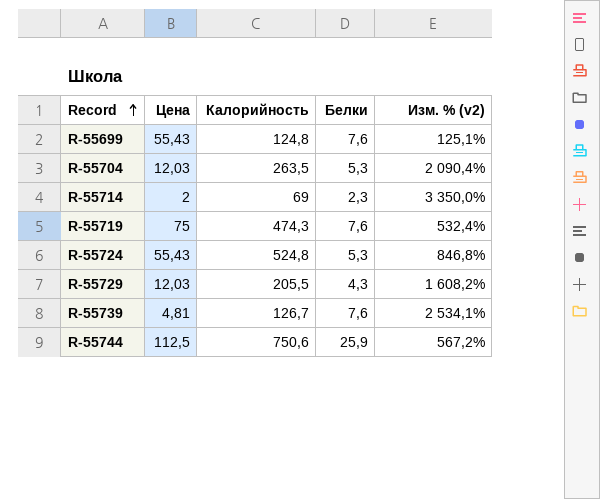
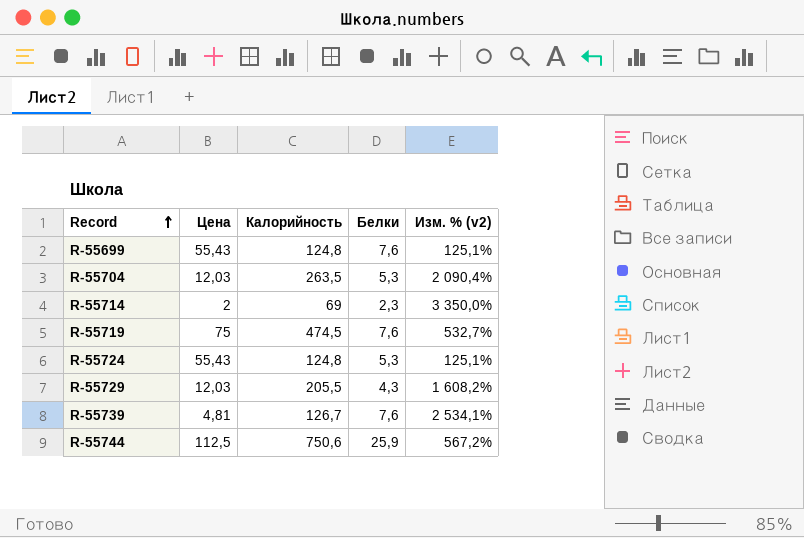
R-55719 | Калорийность: 474,3 -> 474,5
R-55719 | Изм. % (v2): 532,4% -> 532,7%
R-55724 | Калорийность: 524,8 -> 124,8
R-55724 | Изм. % (v2): 846,8% -> 125,1%

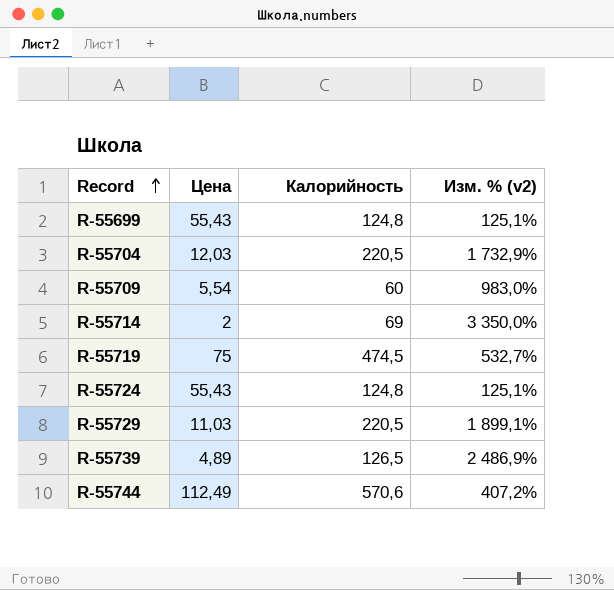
column Белки | position: 4 -> none
R-55704 | Калорийность: 263,5 -> 220,5
R-55704 | Изм. % (v2): 2 090,4% -> 1 732,9%
row R-55709: none -> 5,54 | 60 | 983,0%
R-55729 | Цена: 12,03 -> 11,03
R-55729 | Калорийность: 205,5 -> 220,5
R-55729 | Изм. % (v2): 1 608,2% -> 1 899,1%
R-55739 | Цена: 4,81 -> 4,89
R-55739 | Калорийность: 126,7 -> 126,5
R-55739 | Изм. % (v2): 2 534,1% -> 2 486,9%
R-55744 | Цена: 112,5 -> 112,49
R-55744 | Калорийность: 750,6 -> 570,6
R-55744 | Изм. % (v2): 567,2% -> 407,2%

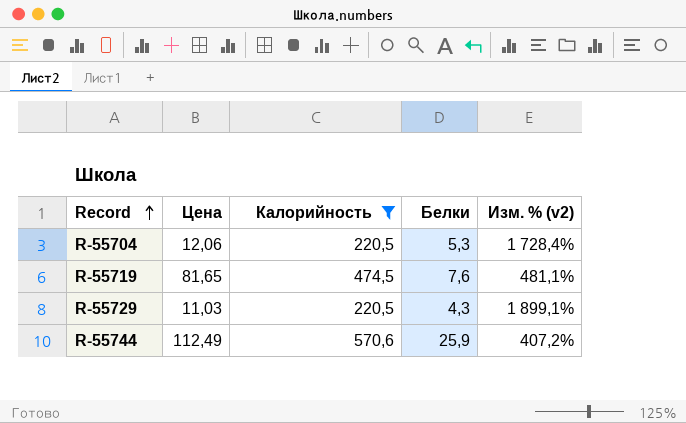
filter: none -> Калорийность >= 220,5
column Белки | position: none -> 4
R-55704 | Цена: 12,03 -> 12,06
R-55704 | Изм. % (v2): 1 732,9% -> 1 728,4%
R-55719 | Цена: 75 -> 81,65
R-55719 | Изм. % (v2): 532,7% -> 481,1%

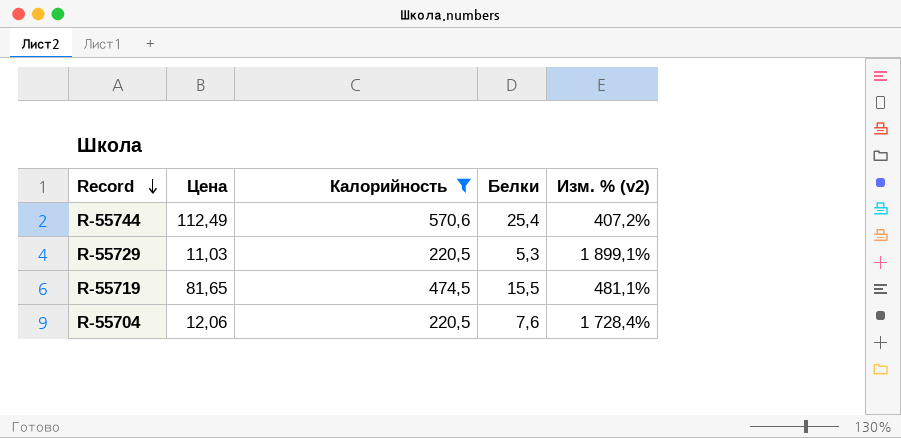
row order: Record ascending -> Record descending
R-55744 | Белки: 25,9 -> 25,4
R-55729 | Белки: 4,3 -> 5,3
R-55719 | Белки: 7,6 -> 15,5
R-55704 | Белки: 5,3 -> 7,6

